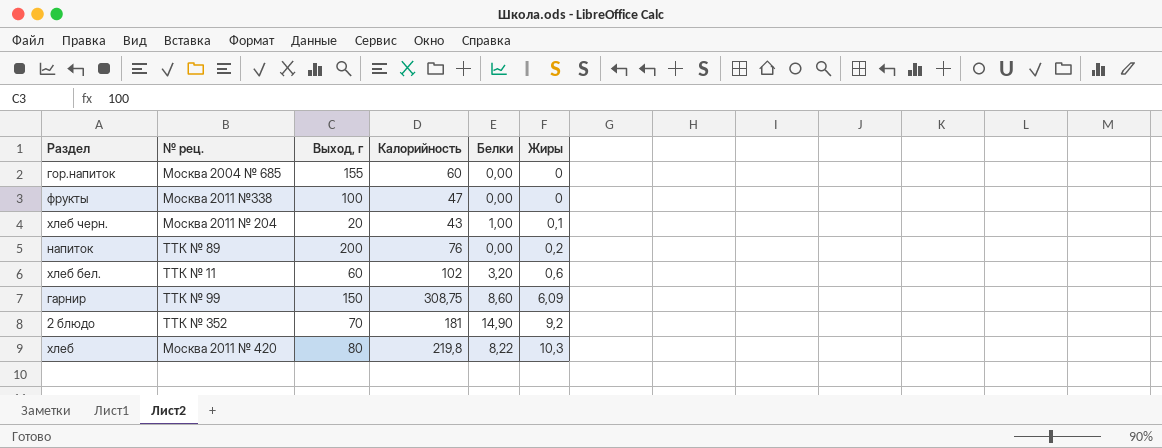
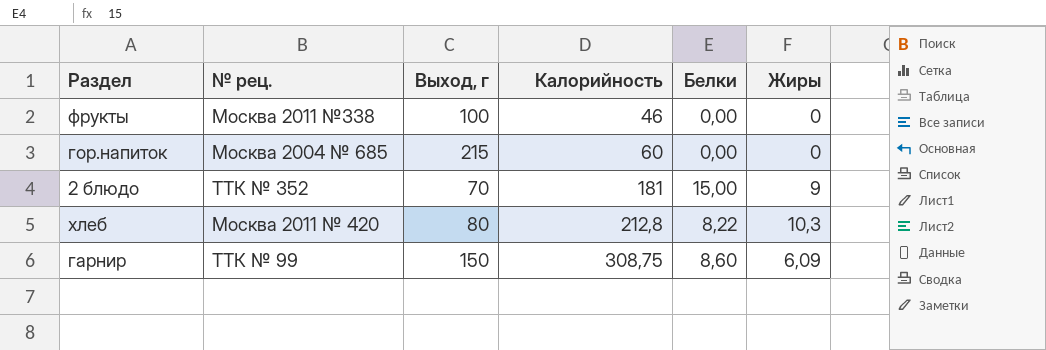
row order: Жиры ascending -> Калорийность ascending
row хлеб черн.: Москва 2011 № 204 | 20 | 43 | 1,00 | 0,1 -> none
row напиток: ТТК № 89 | 200 | 76 | 0,00 | 0,2 -> none
row хлеб бел.: ТТК № 11 | 60 | 102 | 3,20 | 0,6 -> none
фрукты | Калорийность: 47 -> 46
гор.напиток | Выход, г: 155 -> 215
2 блюдо | Белки: 14,90 -> 15,00
2 блюдо | Жиры: 9,2 -> 9
хлеб | Калорийность: 219,8 -> 212,8

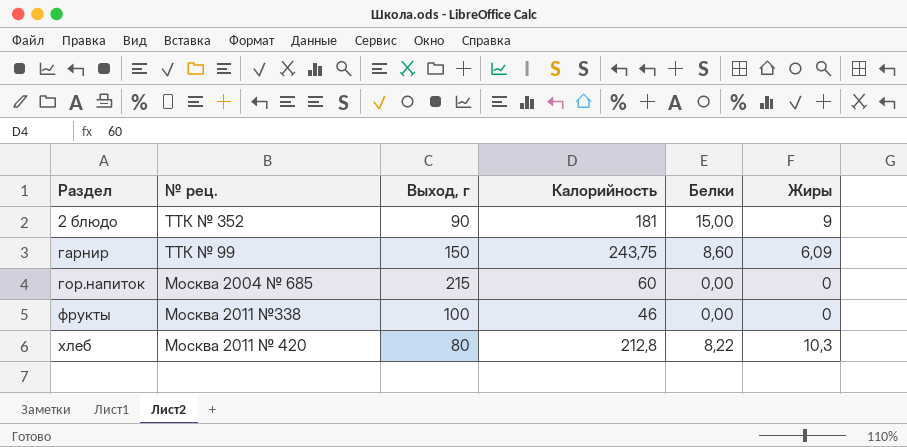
row order: Калорийность ascending -> Раздел ascending
2 блюдо | Выход, г: 70 -> 90
гарнир | Калорийность: 308,75 -> 243,75

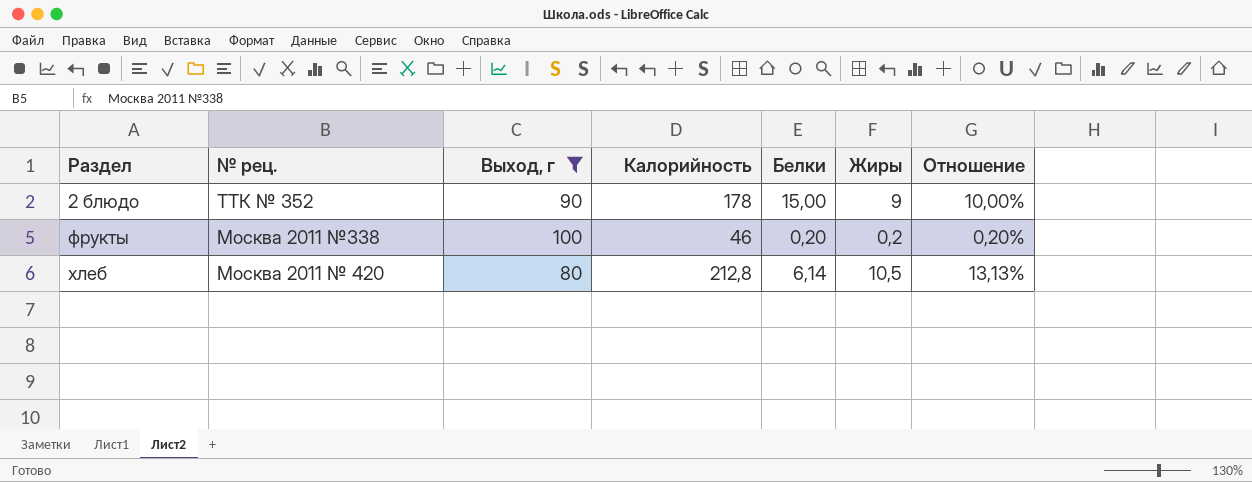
filter: none -> Выход, г <= 100
column Отношение | formula: none -> [Жиры] / [Выход, г]
2 блюдо | Калорийность: 181 -> 178
фрукты | Белки: 0,00 -> 0,20
фрукты | Жиры: 0 -> 0,2
хлеб | Белки: 8,22 -> 6,14
хлеб | Жиры: 10,3 -> 10,5

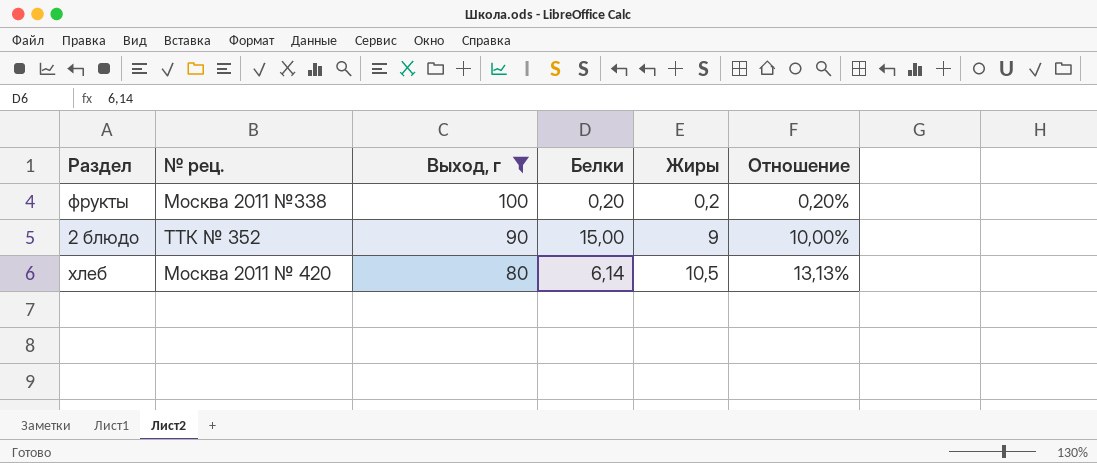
row order: Раздел ascending -> Выход, г descending
column Калорийность | position: 4 -> none

